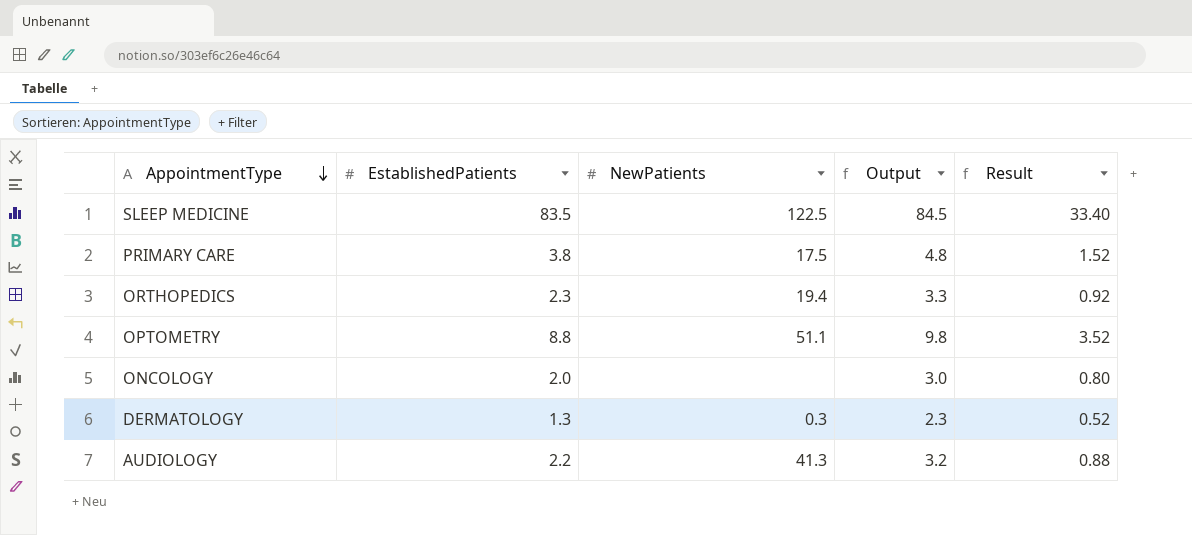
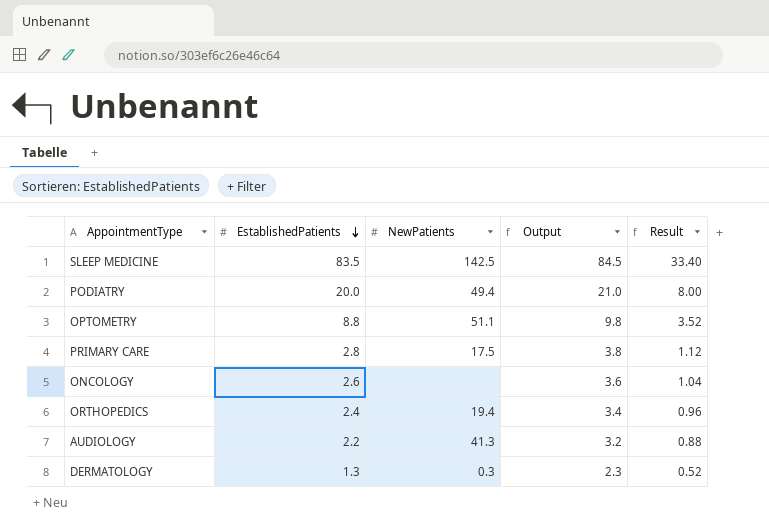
row order: AppointmentType descending -> EstablishedPatients descending
SLEEP MEDICINE | NewPatients: 122.5 -> 142.5
row PODIATRY: none -> 20.0 | 49.4 | 21.0 | 8.00
PRIMARY CARE | EstablishedPatients: 3.8 -> 2.8
PRIMARY CARE | Output: 4.8 -> 3.8
PRIMARY CARE | Result: 1.52 -> 1.12
ONCOLOGY | EstablishedPatients: 2.0 -> 2.6
ONCOLOGY | Output: 3.0 -> 3.6
ONCOLOGY | Result: 0.80 -> 1.04
ORTHOPEDICS | EstablishedPatients: 2.3 -> 2.4
ORTHOPEDICS | Output: 3.3 -> 3.4
ORTHOPEDICS | Result: 0.92 -> 0.96

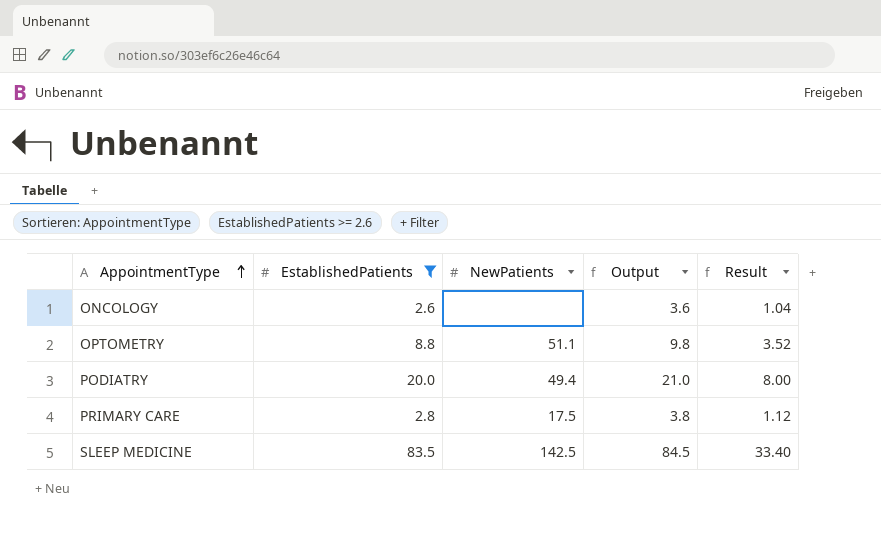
filter: none -> EstablishedPatients >= 2.6
row order: EstablishedPatients descending -> AppointmentType ascending

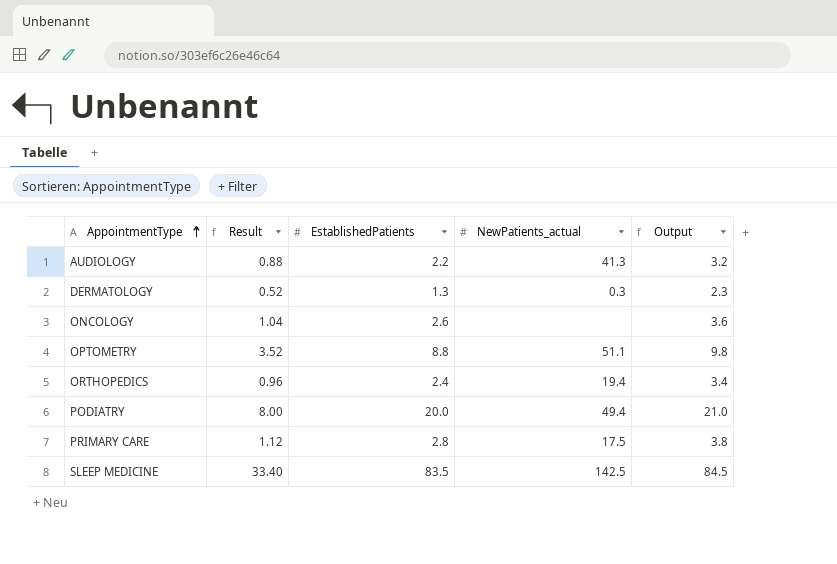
filter: EstablishedPatients >= 2.6 -> none
column Result | position: 5 -> 2
column name: NewPatients -> NewPatients_actual

